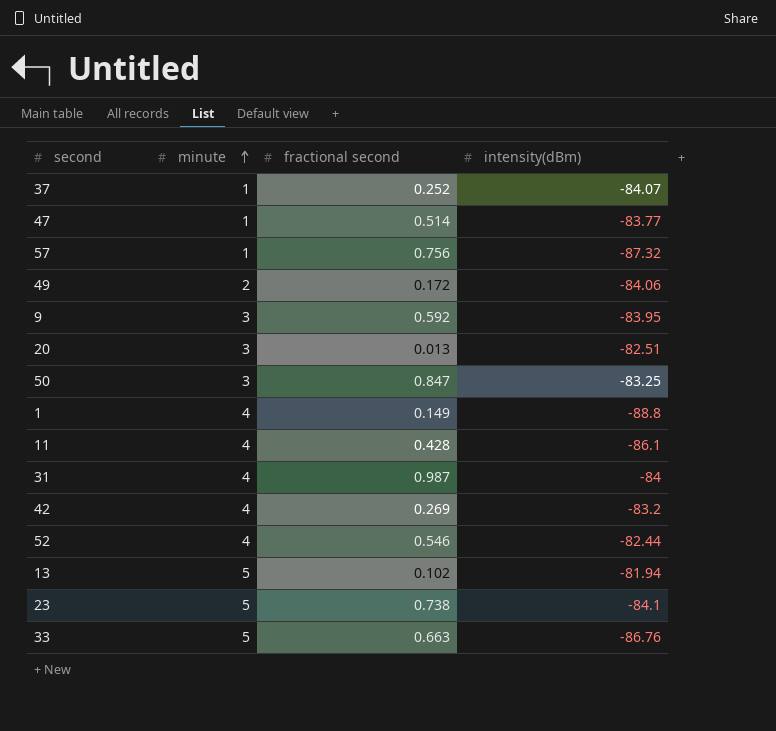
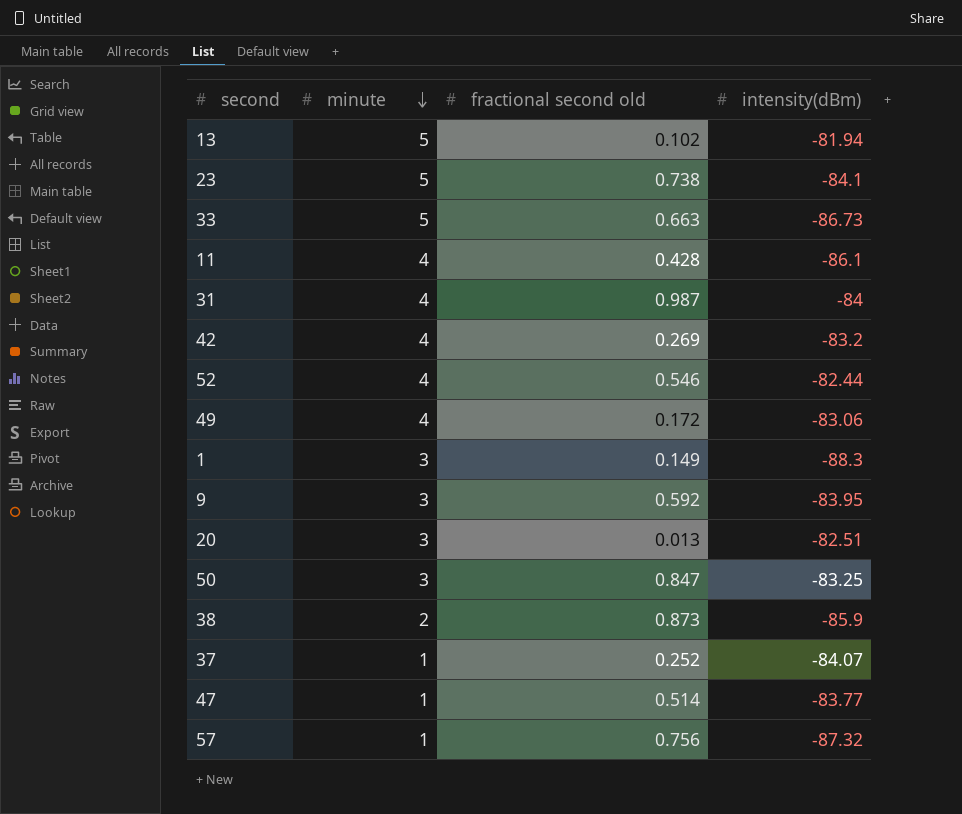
row order: minute ascending -> minute descending
column name: fractional second -> fractional second old
33 | intensity(dBm): -86.76 -> -86.73
49 | minute: 2 -> 4
49 | intensity(dBm): -84.06 -> -83.06
1 | minute: 4 -> 3
1 | intensity(dBm): -88.8 -> -88.3
row 38: none -> 2 | 0.873 | -85.9

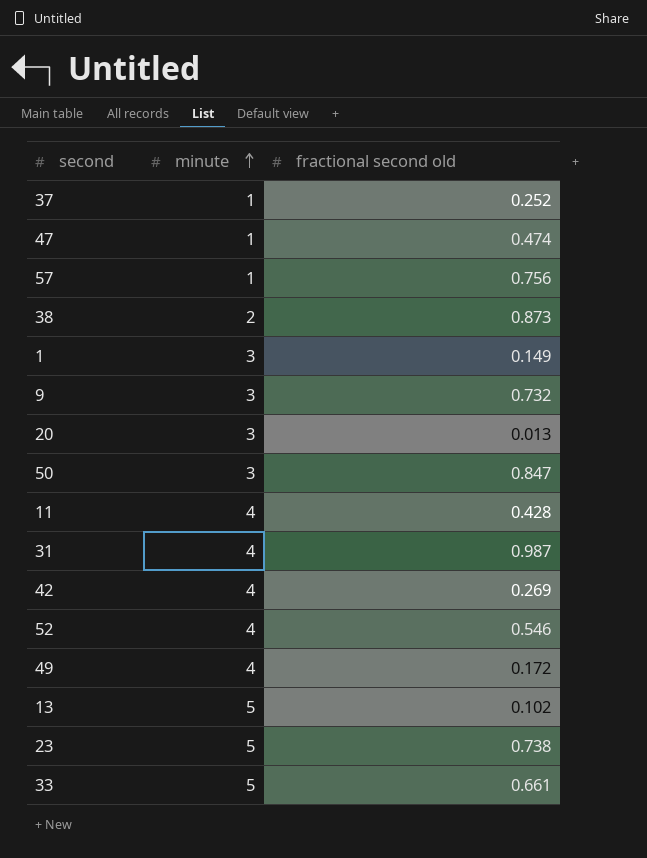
row order: minute descending -> minute ascending
column intensity(dBm) | position: 4 -> none
47 | fractional second old: 0.514 -> 0.474
9 | fractional second old: 0.592 -> 0.732
33 | fractional second old: 0.663 -> 0.661

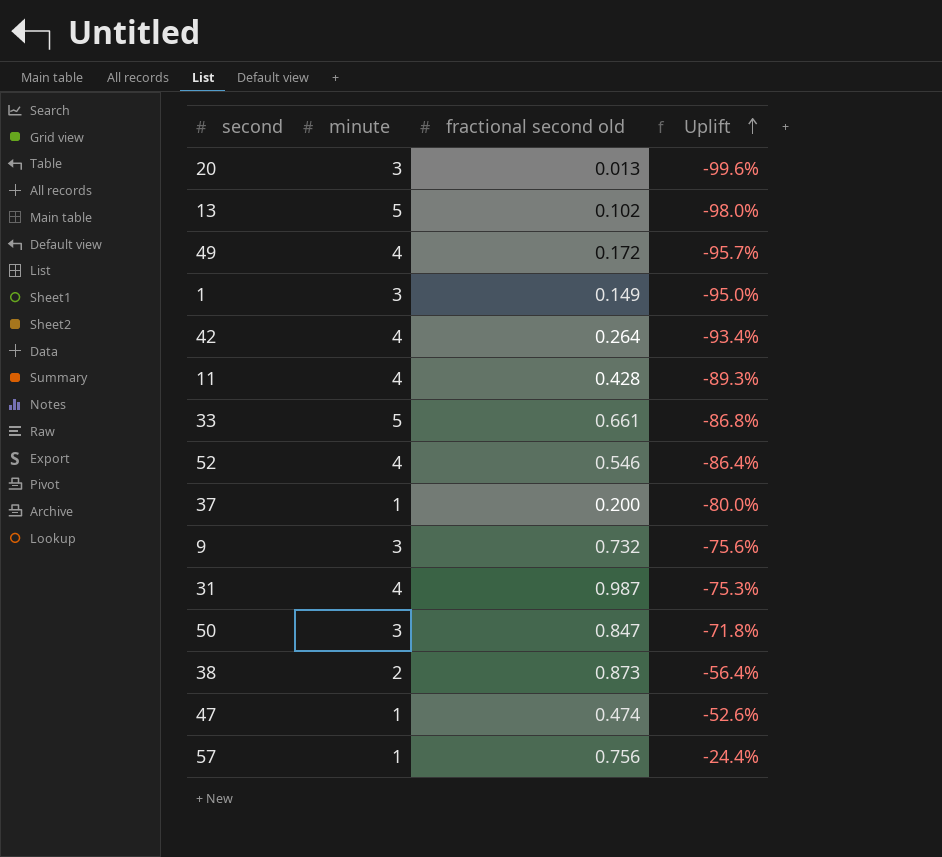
row order: minute ascending -> Uplift ascending
column Uplift | formula: none -> ([fractional second old] - [minute]) / [minute]
row 23: 5 | 0.738 -> none
42 | fractional second old: 0.269 -> 0.264
37 | fractional second old: 0.252 -> 0.200

